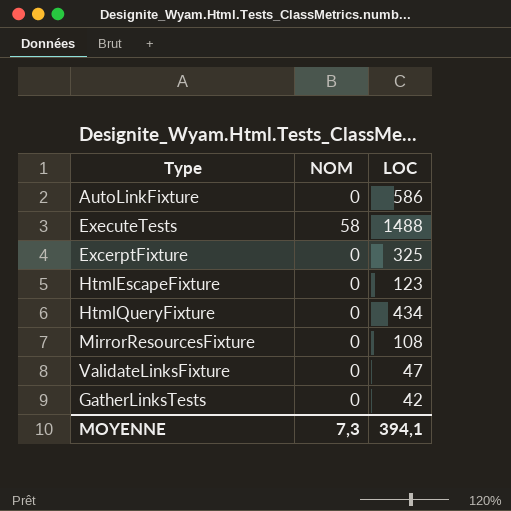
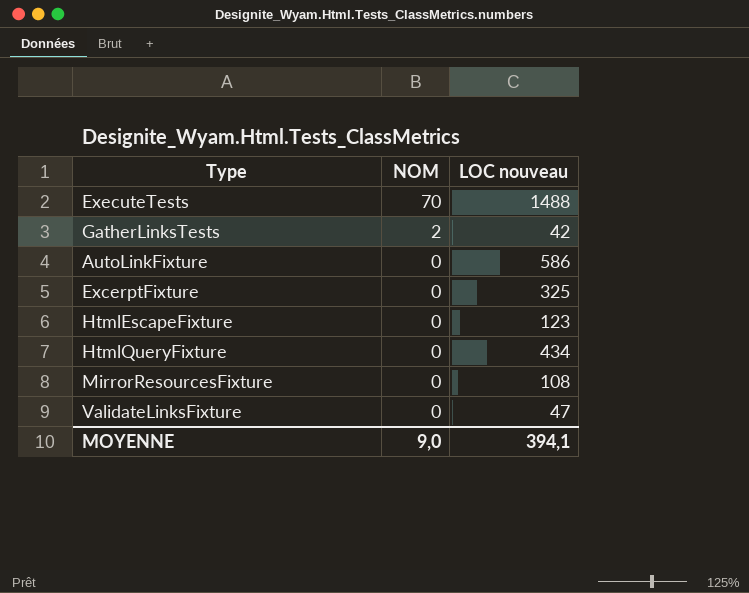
row order: none -> NOM descending
column name: LOC -> LOC nouveau
ExecuteTests | NOM: 58 -> 70
GatherLinksTests | NOM: 0 -> 2
MOYENNE | NOM: 7,3 -> 9,0

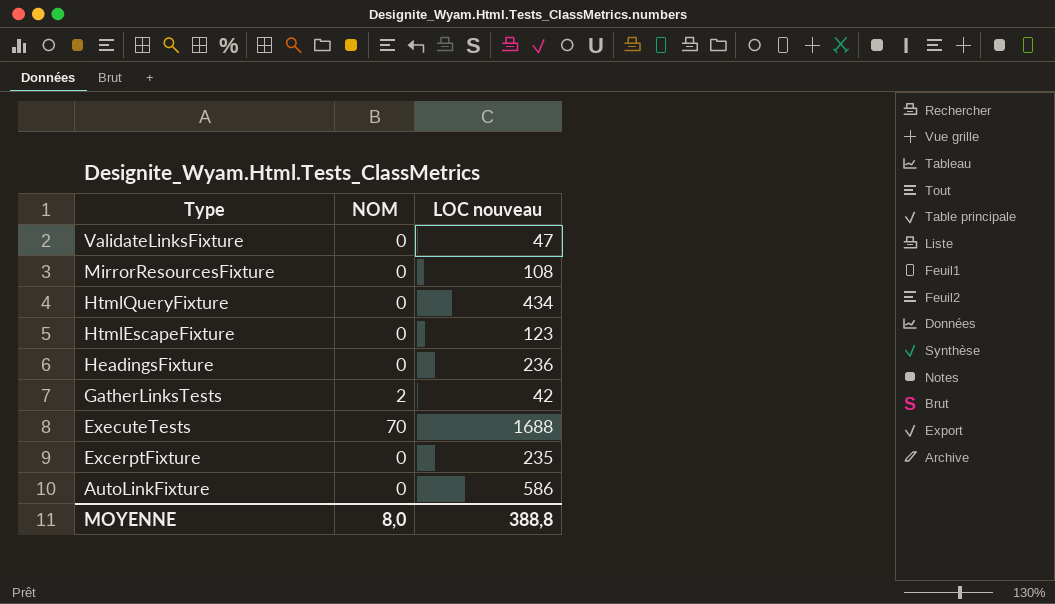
row order: NOM descending -> Type descending
row HeadingsFixture: none -> 0 | 236
ExecuteTests | LOC nouveau: 1488 -> 1688
ExcerptFixture | LOC nouveau: 325 -> 235
MOYENNE | NOM: 9,0 -> 8,0
MOYENNE | LOC nouveau: 394,1 -> 388,8

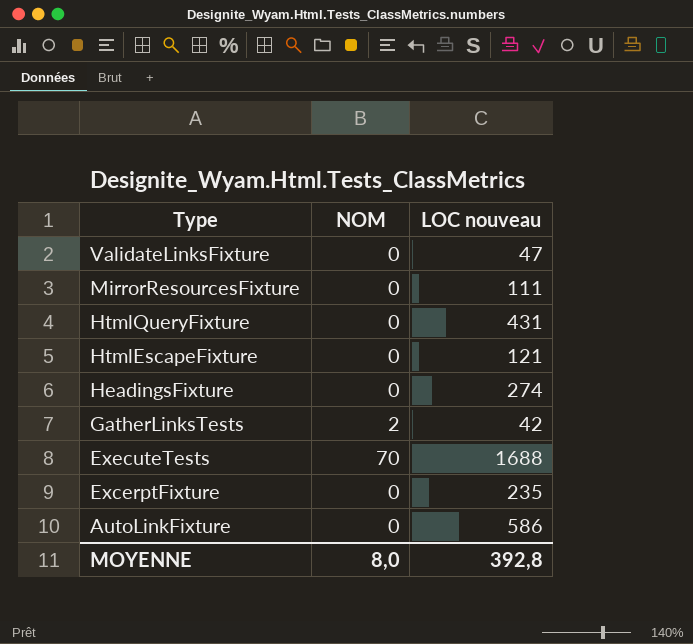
MirrorResourcesFixture | LOC nouveau: 108 -> 111
HtmlQueryFixture | LOC nouveau: 434 -> 431
HtmlEscapeFixture | LOC nouveau: 123 -> 121
HeadingsFixture | LOC nouveau: 236 -> 274
MOYENNE | LOC nouveau: 388,8 -> 392,8

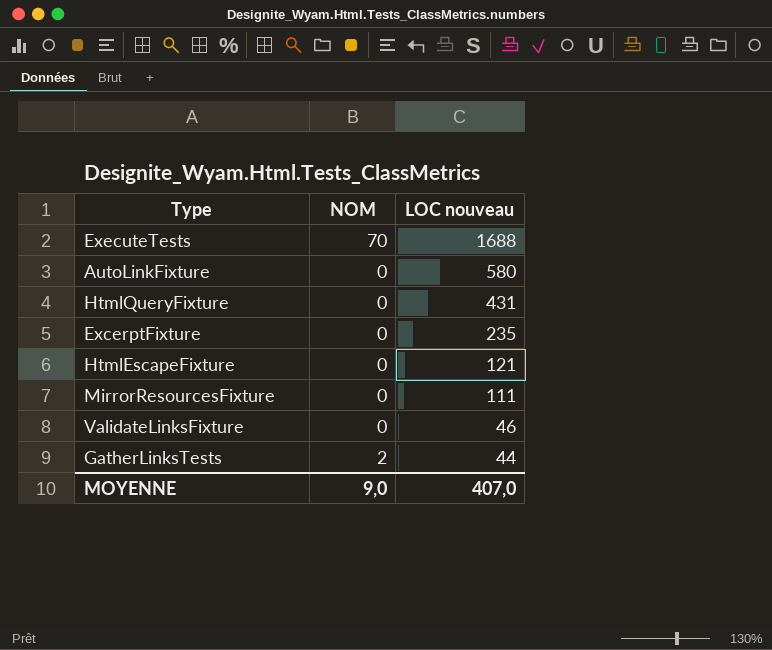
row order: Type descending -> LOC nouveau descending
row HeadingsFixture: 0 | 274 -> none
AutoLinkFixture | LOC nouveau: 586 -> 580
ValidateLinksFixture | LOC nouveau: 47 -> 46
GatherLinksTests | LOC nouveau: 42 -> 44
MOYENNE | NOM: 8,0 -> 9,0
MOYENNE | LOC nouveau: 392,8 -> 407,0

